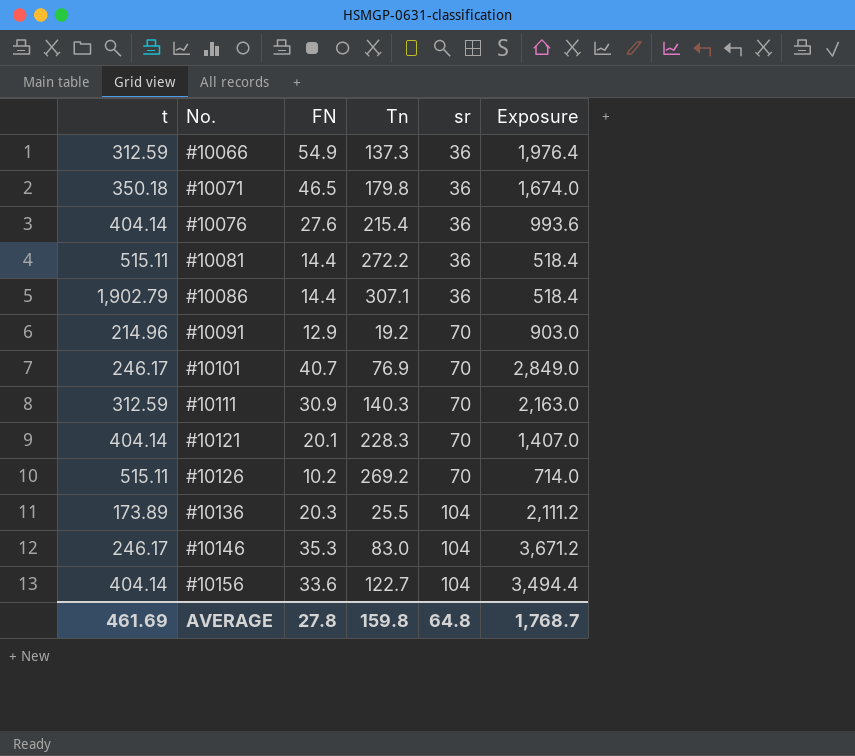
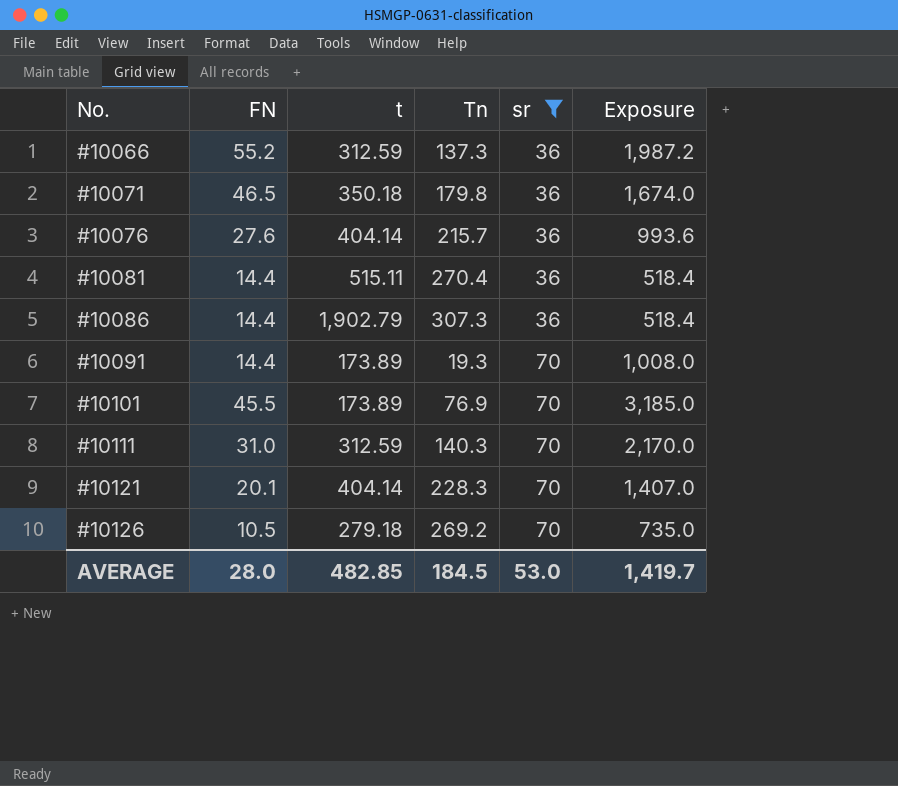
filter: none -> sr != 104
column t | position: 1 -> 3
#10066 | FN: 54.9 -> 55.2
#10066 | Exposure: 1,976.4 -> 1,987.2
#10076 | Tn: 215.4 -> 215.7
#10081 | Tn: 272.2 -> 270.4
#10086 | Tn: 307.1 -> 307.3
#10091 | FN: 12.9 -> 14.4
#10091 | t: 214.96 -> 173.89
#10091 | Tn: 19.2 -> 19.3
#10091 | Exposure: 903.0 -> 1,008.0
#10101 | FN: 40.7 -> 45.5
#10101 | t: 246.17 -> 173.89
#10101 | Exposure: 2,849.0 -> 3,185.0
#10111 | FN: 30.9 -> 31.0
#10111 | Exposure: 2,163.0 -> 2,170.0
#10126 | FN: 10.2 -> 10.5
#10126 | t: 515.11 -> 279.18
#10126 | Exposure: 714.0 -> 735.0
AVERAGE | FN: 27.8 -> 28.0
AVERAGE | t: 461.69 -> 482.85
AVERAGE | Tn: 159.8 -> 184.5
AVERAGE | sr: 64.8 -> 53.0
AVERAGE | Exposure: 1,768.7 -> 1,419.7

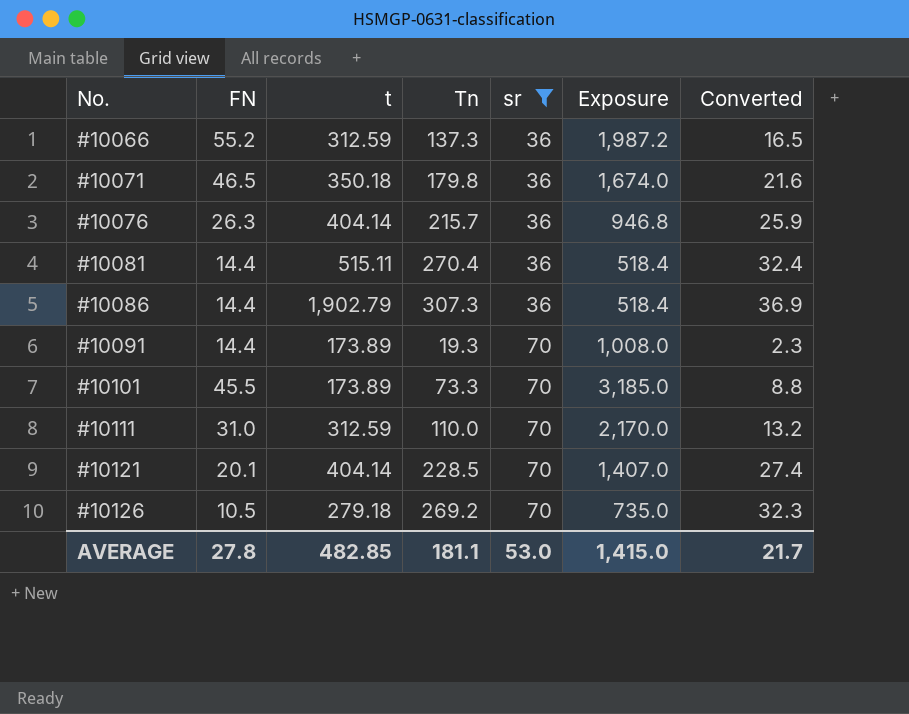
column Converted | formula: none -> [Tn] * 0.12
#10076 | FN: 27.6 -> 26.3
#10076 | Exposure: 993.6 -> 946.8
#10101 | Tn: 76.9 -> 73.3
#10111 | Tn: 140.3 -> 110.0
#10121 | Tn: 228.3 -> 228.5
AVERAGE | FN: 28.0 -> 27.8
AVERAGE | Tn: 184.5 -> 181.1
AVERAGE | Exposure: 1,419.7 -> 1,415.0

